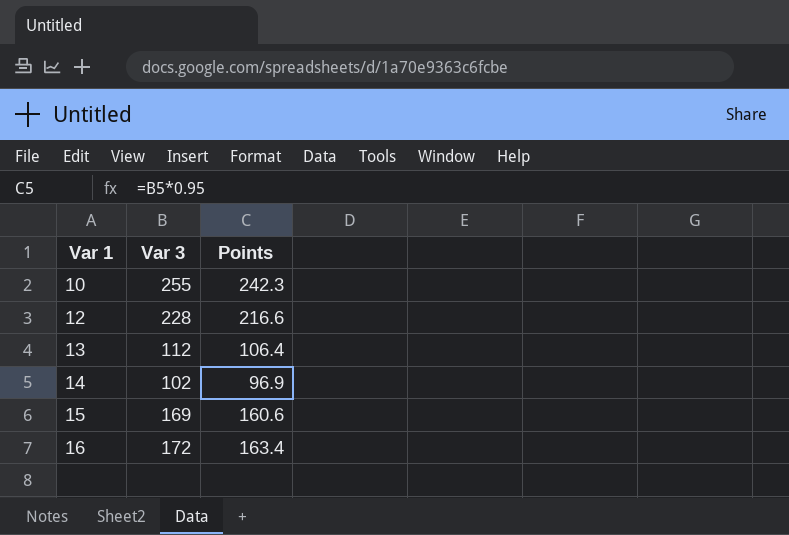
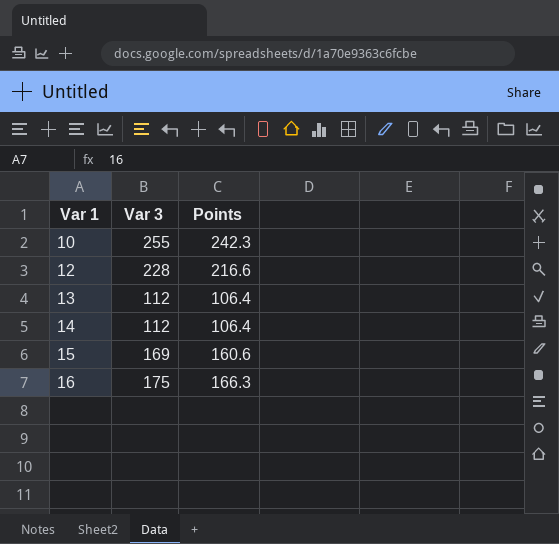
14 | Var 3: 102 -> 112
14 | Points: 96.9 -> 106.4
16 | Var 3: 172 -> 175
16 | Points: 163.4 -> 166.3

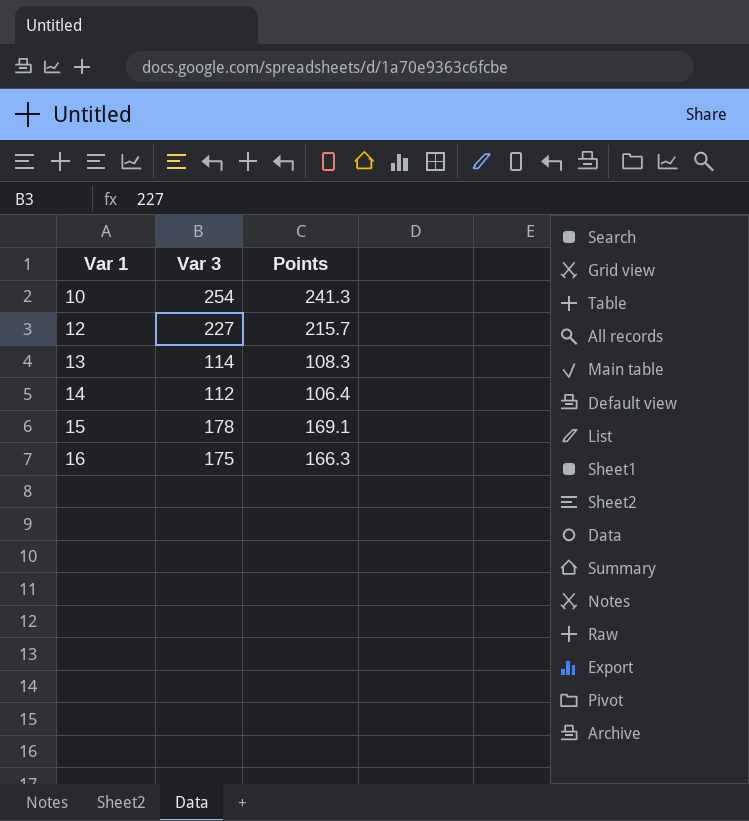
10 | Var 3: 255 -> 254
10 | Points: 242.3 -> 241.3
12 | Var 3: 228 -> 227
12 | Points: 216.6 -> 215.7
13 | Var 3: 112 -> 114
13 | Points: 106.4 -> 108.3
15 | Var 3: 169 -> 178
15 | Points: 160.6 -> 169.1

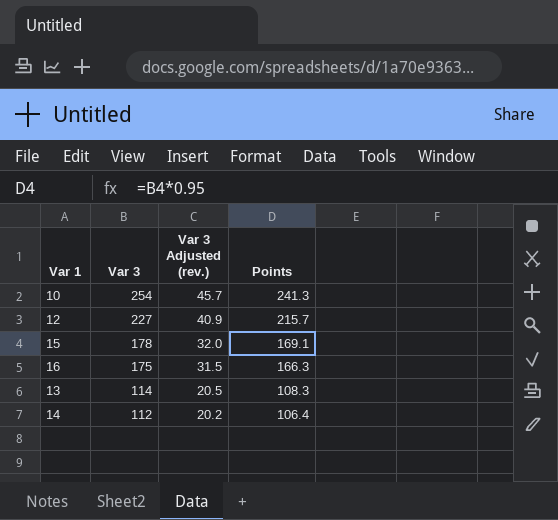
row order: Var 1 ascending -> Var 3 descending
column Var 3 Adjusted (rev.) | formula: none -> [Var 3] * 0.18

